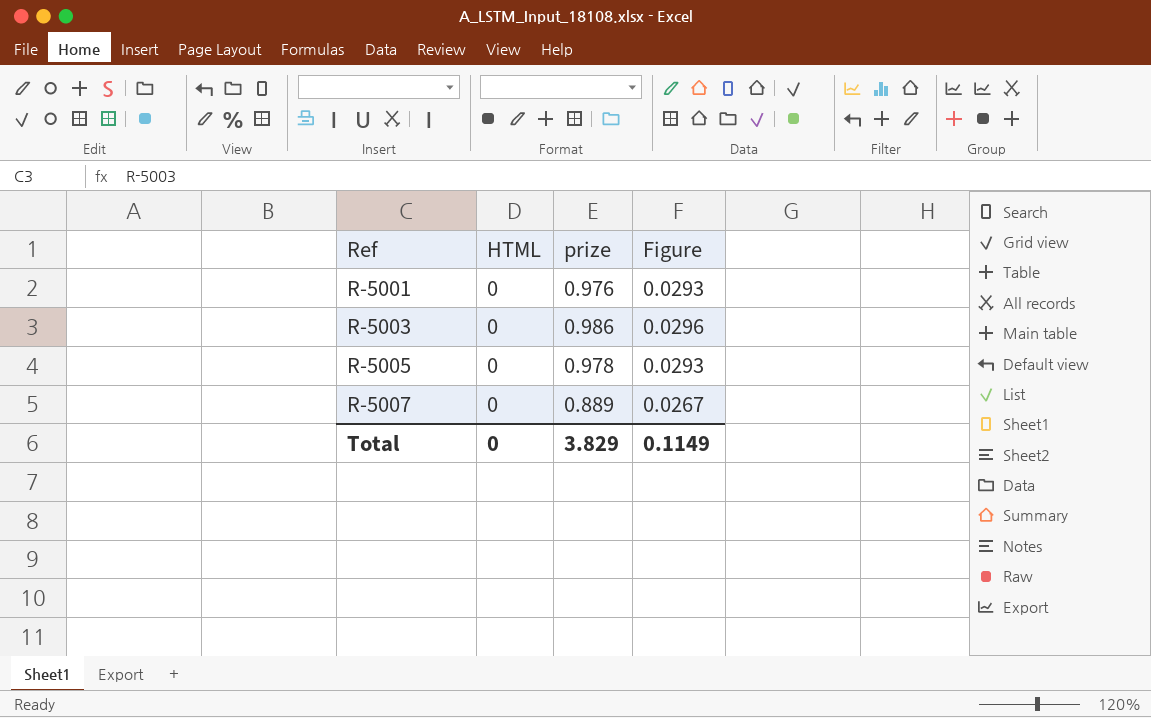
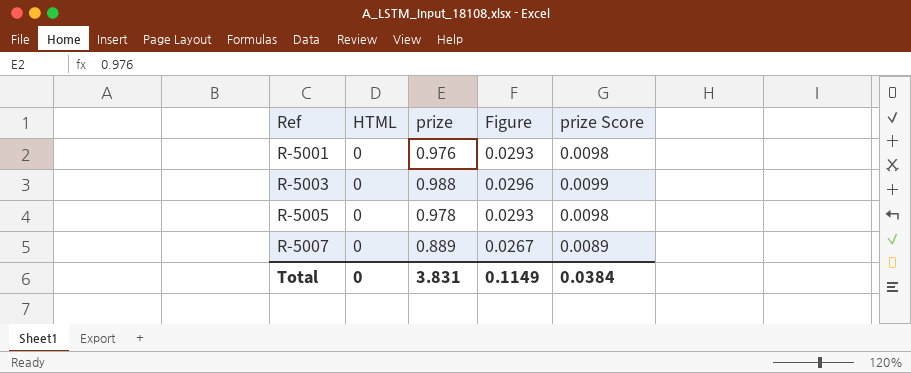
column prize Score | formula: none -> [prize] * 0.01
R-5003 | prize: 0.986 -> 0.988
Total | prize: 3.829 -> 3.831

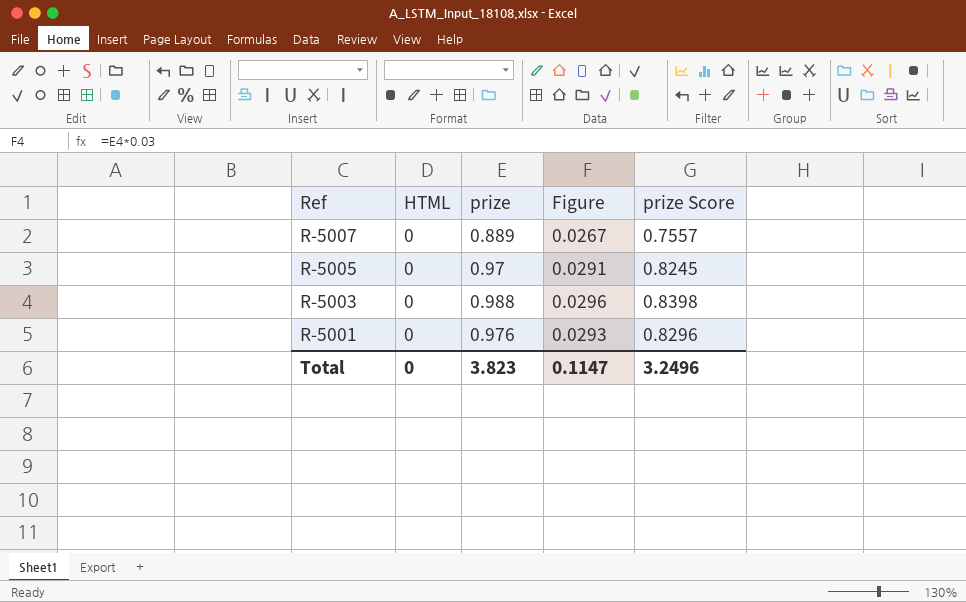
row order: Ref ascending -> Ref descending
column prize Score | formula: [prize] * 0.01 -> [prize] * 0.85
R-5005 | prize: 0.978 -> 0.97
R-5005 | Figure: 0.0293 -> 0.0291
Total | prize: 3.831 -> 3.823
Total | Figure: 0.1149 -> 0.1147
Total | prize Score: 0.0384 -> 3.2496

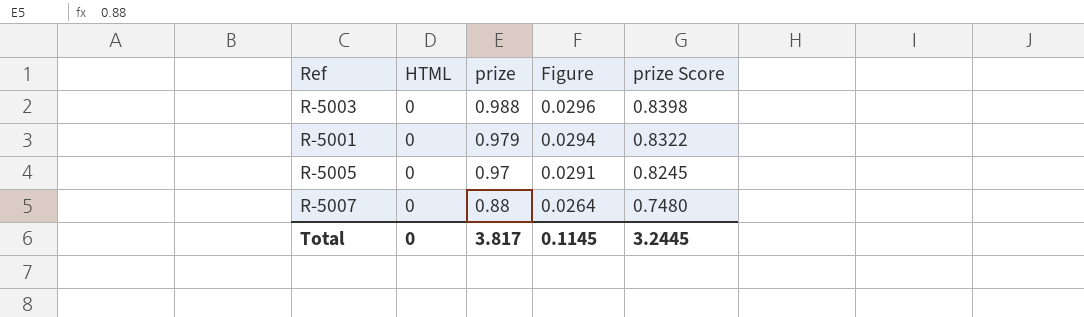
row order: Ref descending -> prize descending
R-5001 | prize: 0.976 -> 0.979
R-5001 | Figure: 0.0293 -> 0.0294
R-5001 | prize Score: 0.8296 -> 0.8322
R-5007 | prize: 0.889 -> 0.88
R-5007 | Figure: 0.0267 -> 0.0264
R-5007 | prize Score: 0.7557 -> 0.7480
Total | prize: 3.823 -> 3.817
Total | Figure: 0.1147 -> 0.1145
Total | prize Score: 3.2496 -> 3.2445

